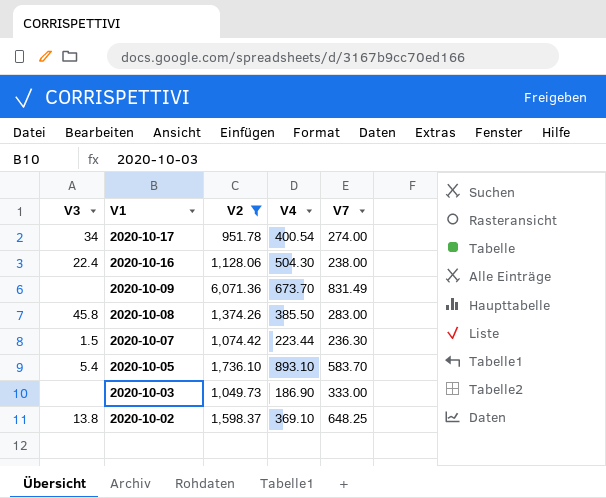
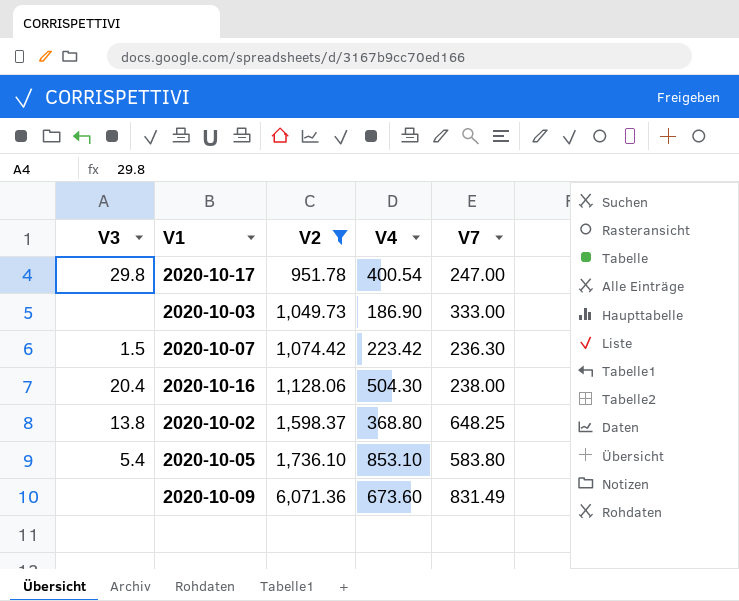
row order: V1 descending -> V2 ascending
row 2020-10-08: 45.8 | 1,374.26 | 385.50 | 283.00 -> none
2020-10-17 | V3: 34 -> 29.8
2020-10-17 | V7: 274.00 -> 247.00
2020-10-07 | V4: 223.44 -> 223.42
2020-10-16 | V3: 22.4 -> 20.4
2020-10-02 | V4: 369.10 -> 368.80
2020-10-05 | V4: 893.10 -> 853.10
2020-10-05 | V7: 583.70 -> 583.80
2020-10-09 | V4: 673.70 -> 673.60

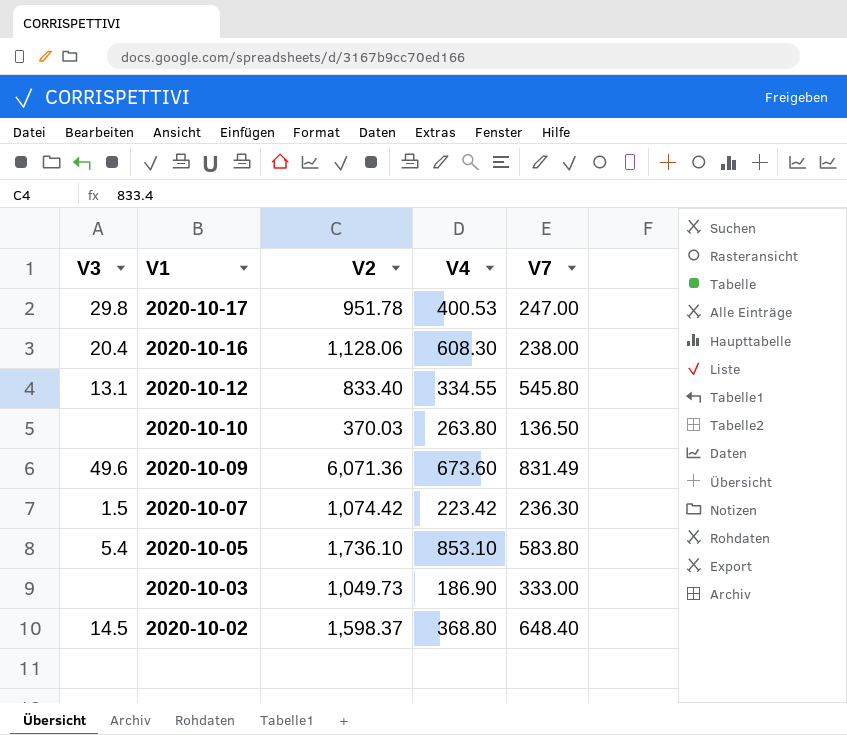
filter: V2 >= 951.78 -> none
row order: V2 ascending -> V1 descending
2020-10-17 | V4: 400.54 -> 400.53
2020-10-16 | V4: 504.30 -> 608.30
2020-10-09 | V3: none -> 49.6
2020-10-02 | V3: 13.8 -> 14.5
2020-10-02 | V7: 648.25 -> 648.40

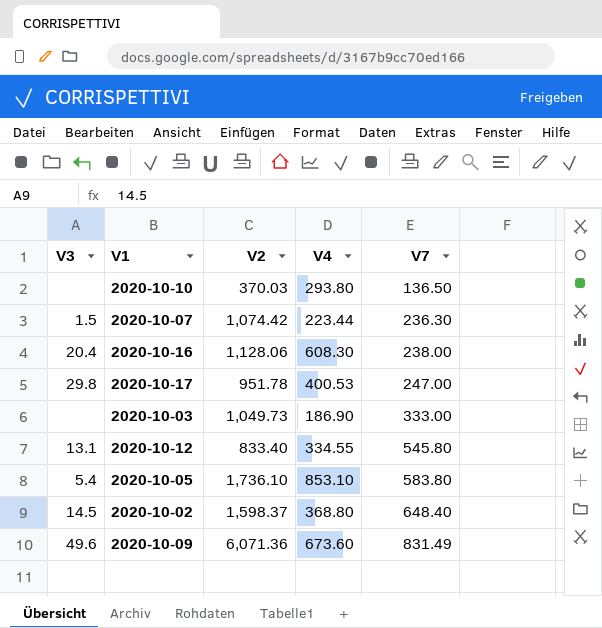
row order: V1 descending -> V7 ascending
2020-10-10 | V4: 263.80 -> 293.80
2020-10-07 | V4: 223.42 -> 223.44

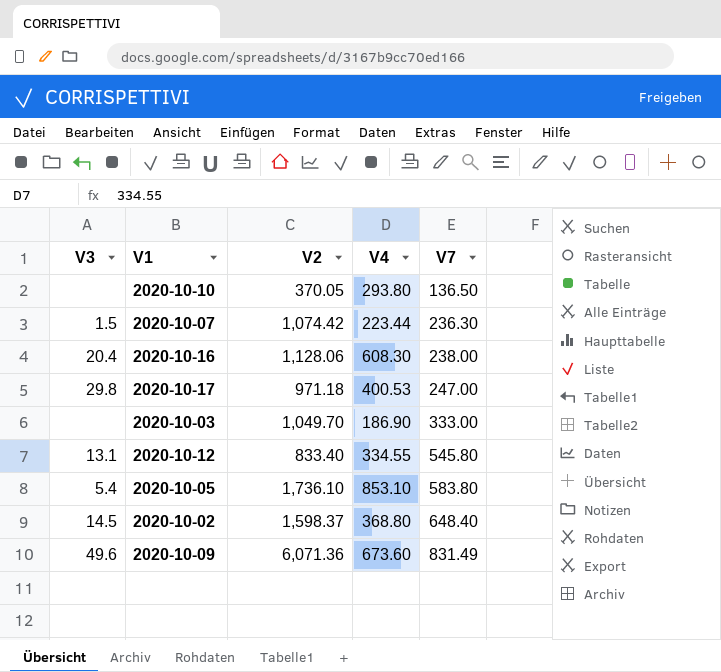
2020-10-10 | V2: 370.03 -> 370.05
2020-10-17 | V2: 951.78 -> 971.18
2020-10-03 | V2: 1,049.73 -> 1,049.70

